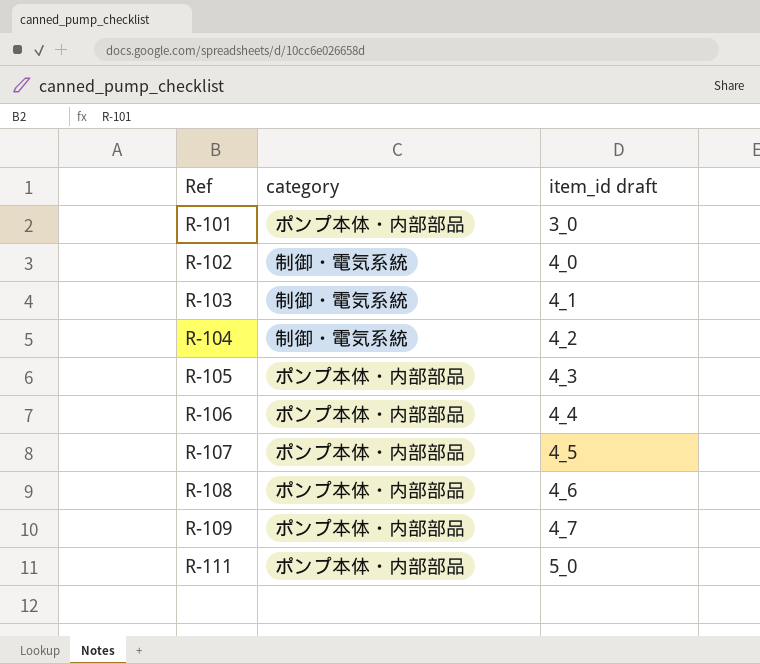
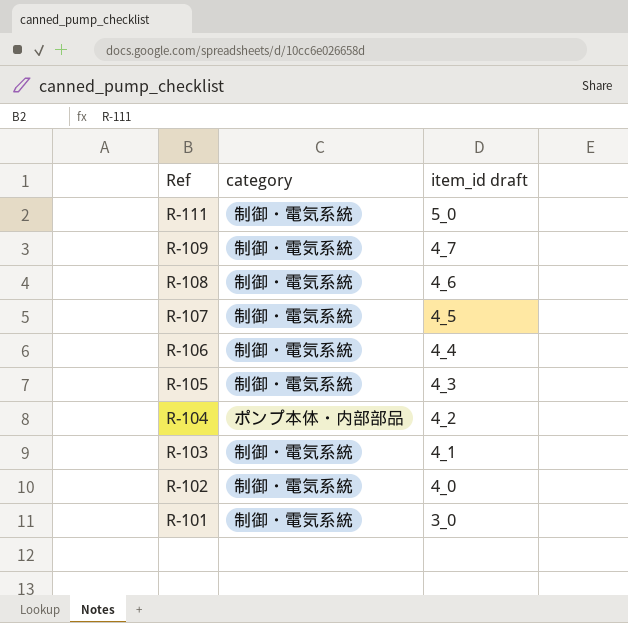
row order: Ref ascending -> Ref descending
R-111 | category: ポンプ本体・内部部品 -> 制御・電気系統
R-109 | category: ポンプ本体・内部部品 -> 制御・電気系統
R-108 | category: ポンプ本体・内部部品 -> 制御・電気系統
R-107 | category: ポンプ本体・内部部品 -> 制御・電気系統
R-106 | category: ポンプ本体・内部部品 -> 制御・電気系統
R-105 | category: ポンプ本体・内部部品 -> 制御・電気系統
R-104 | category: 制御・電気系統 -> ポンプ本体・内部部品
R-101 | category: ポンプ本体・内部部品 -> 制御・電気系統

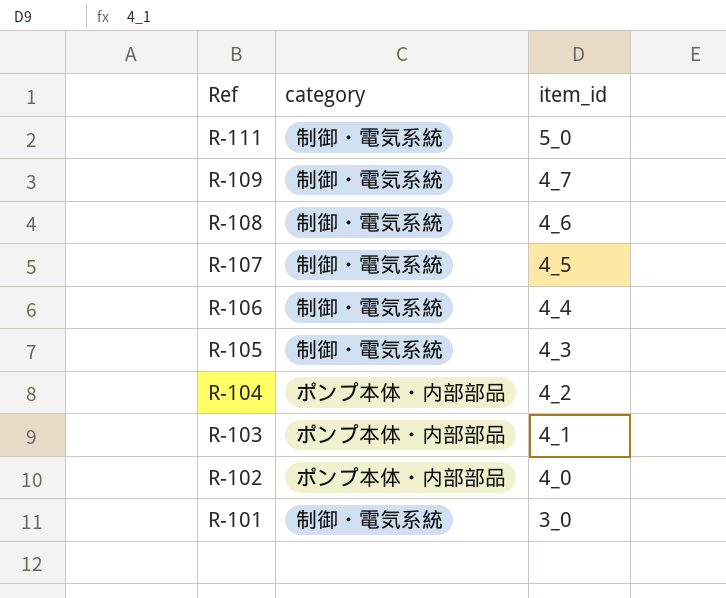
column name: item_id draft -> item_id
R-103 | category: 制御・電気系統 -> ポンプ本体・内部部品
R-102 | category: 制御・電気系統 -> ポンプ本体・内部部品

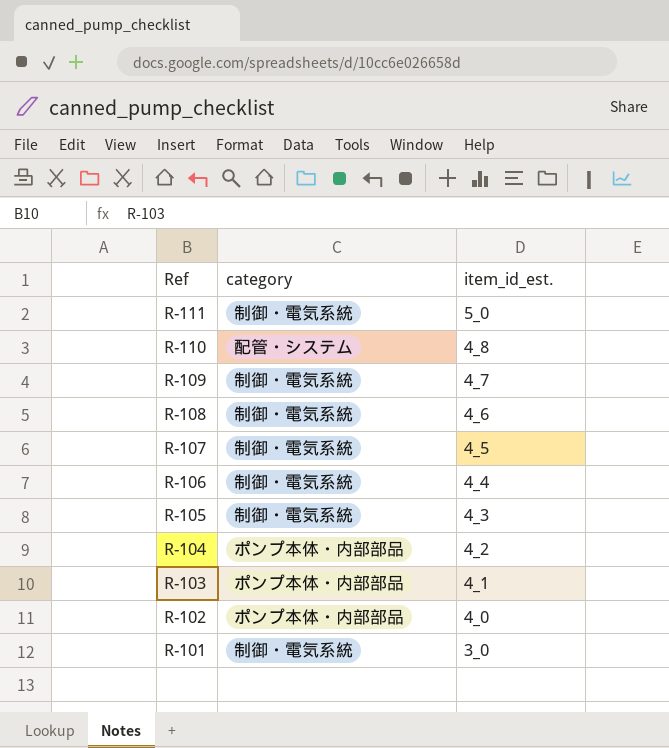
column name: item_id -> item_id_est.
row R-110: none -> 配管・システム | 4_8

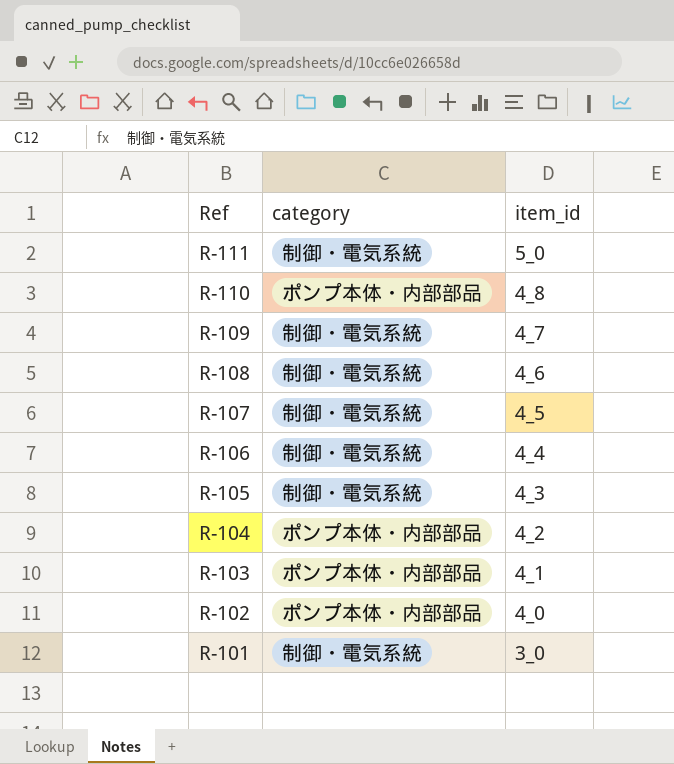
column name: item_id_est. -> item_id
R-110 | category: 配管・システム -> ポンプ本体・内部部品

